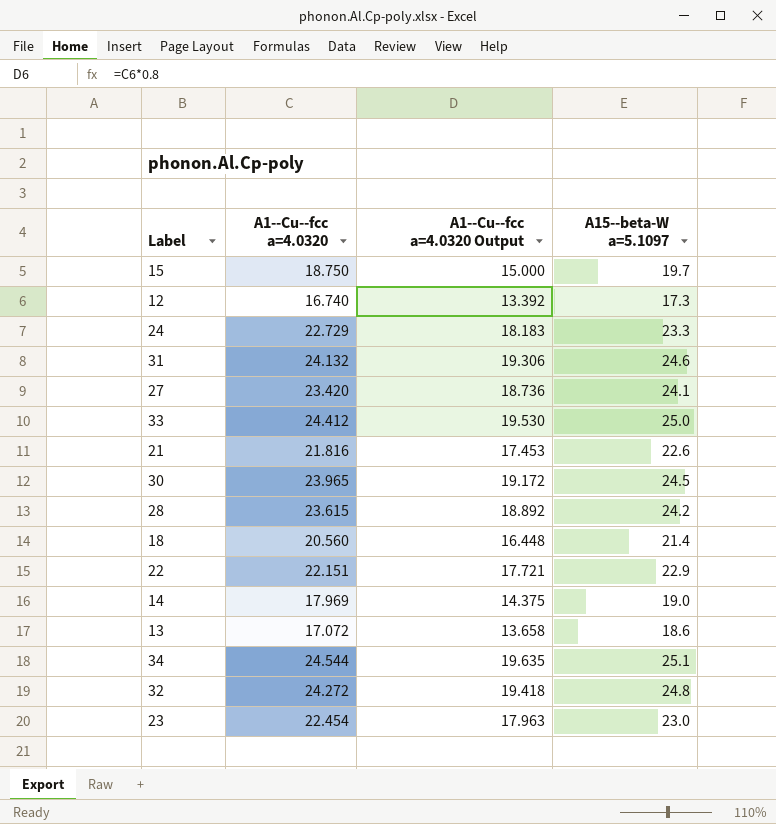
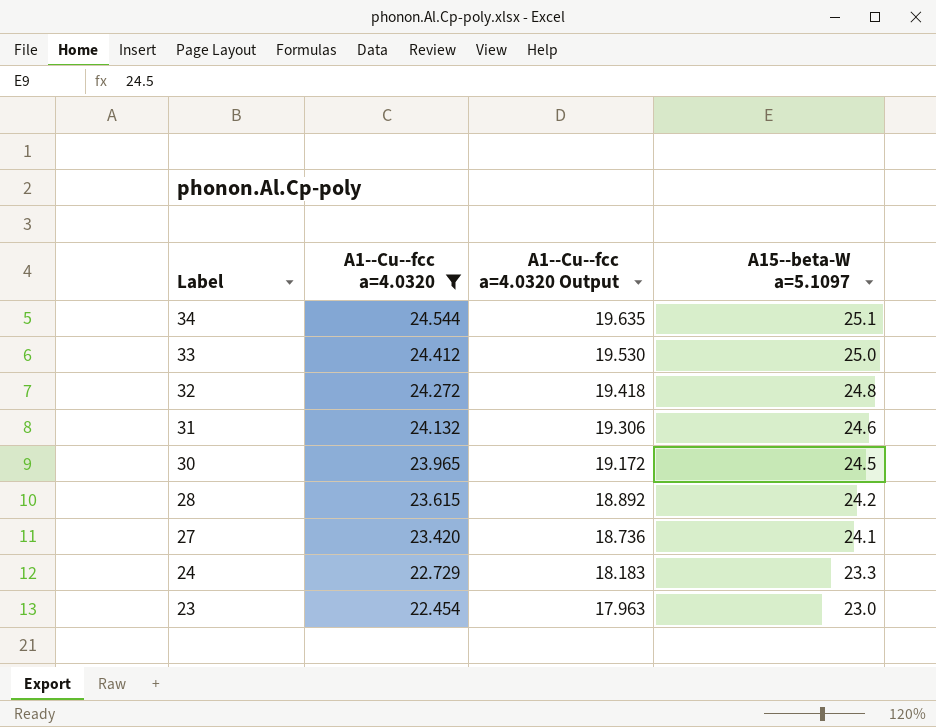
filter: none -> A1--Cu--fcc a=4.0320 >= 22.454
row order: none -> Label descending

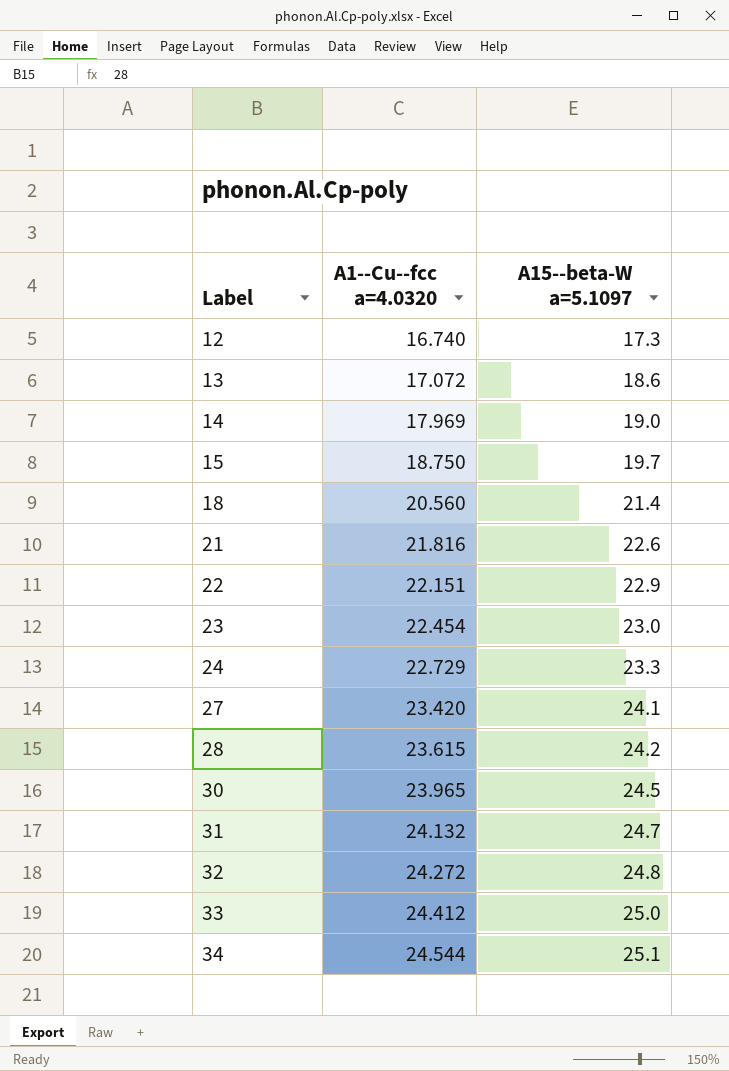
filter: A1--Cu--fcc a=4.0320 >= 22.454 -> none
row order: Label descending -> Label ascending
column A1--Cu--fcc a=4.0320 Output | formula: [A1--Cu--fcc a=4.0320] * 0.8 -> none
31 | A15--beta-W a=5.1097: 24.6 -> 24.7

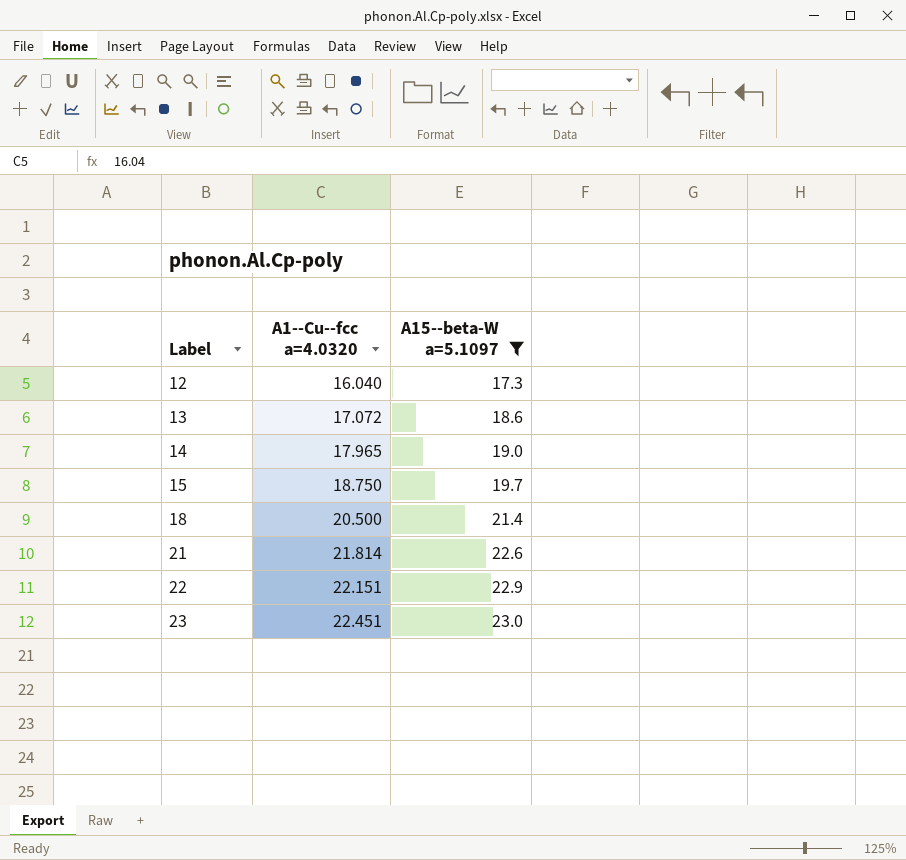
filter: none -> A15--beta-W a=5.1097 <= 23.0
12 | A1--Cu--fcc a=4.0320: 16.740 -> 16.040
14 | A1--Cu--fcc a=4.0320: 17.969 -> 17.965
18 | A1--Cu--fcc a=4.0320: 20.560 -> 20.500
21 | A1--Cu--fcc a=4.0320: 21.816 -> 21.814
23 | A1--Cu--fcc a=4.0320: 22.454 -> 22.451

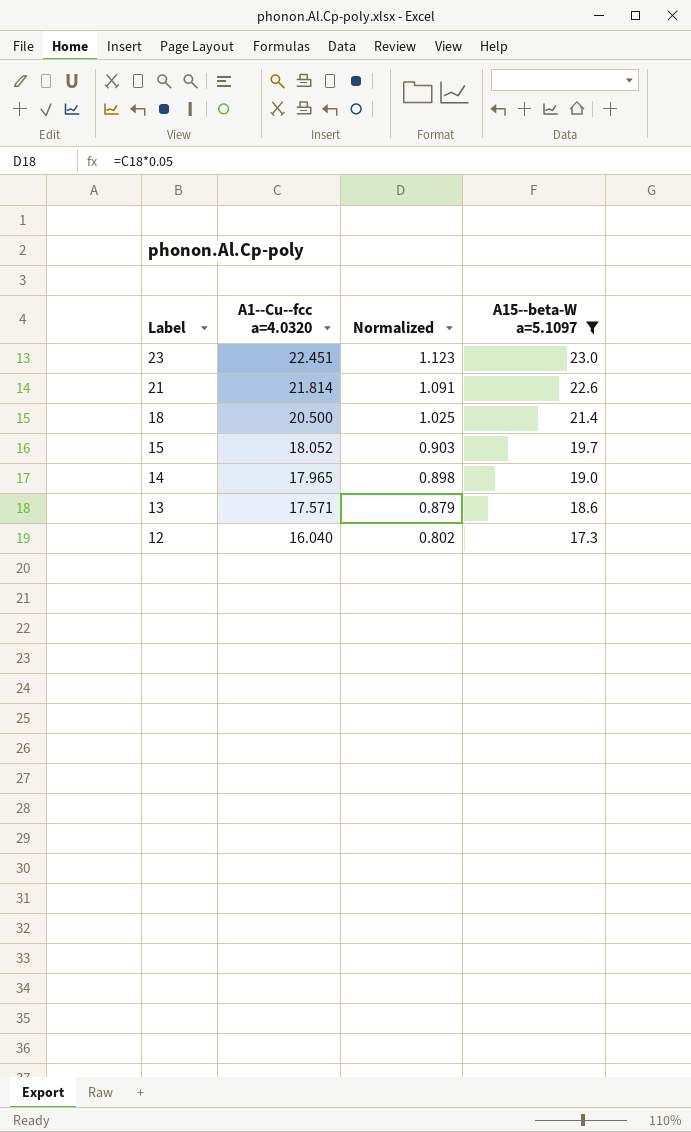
row order: Label ascending -> Label descending
column Normalized | formula: none -> [A1--Cu--fcc a=4.0320] * 0.05
row 22: 22.151 | 22.9 -> none
15 | A1--Cu--fcc a=4.0320: 18.750 -> 18.052
13 | A1--Cu--fcc a=4.0320: 17.072 -> 17.571

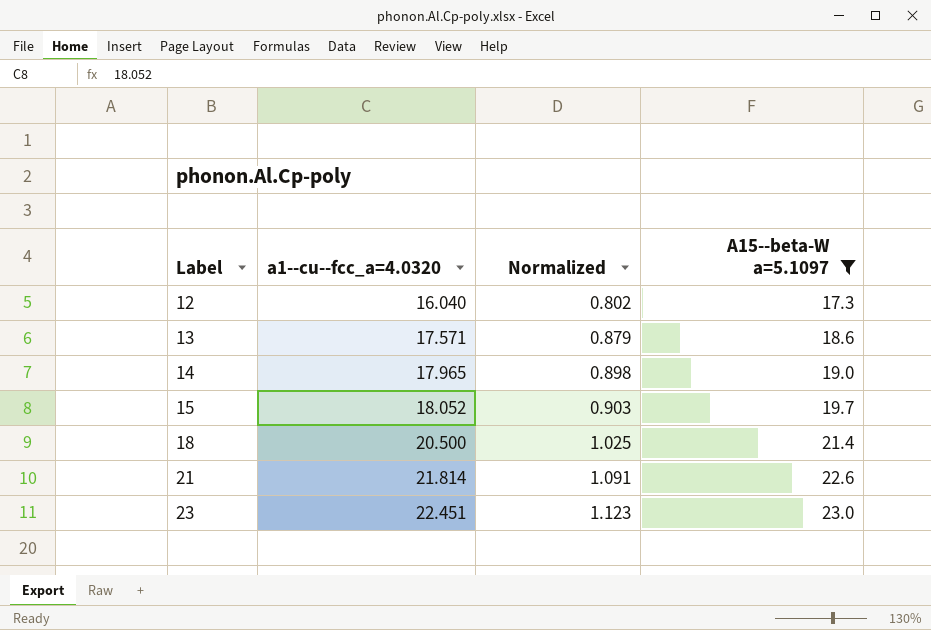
row order: Label descending -> Label ascending
column name: A1--Cu--fcc a=4.0320 -> a1--cu--fcc_a=4.0320

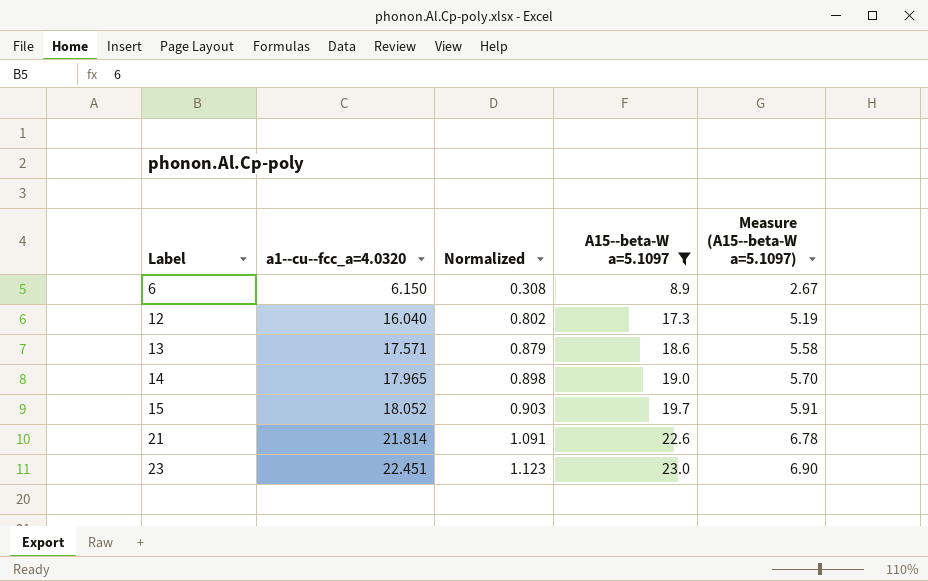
column Measure (A15--beta-W a=5.1097) | formula: none -> [A15--beta-W a=5.1097] * 0.3
row 18: 20.500 | 1.025 | 21.4 -> none
row 6: none -> 6.150 | 0.308 | 8.9 | 2.67

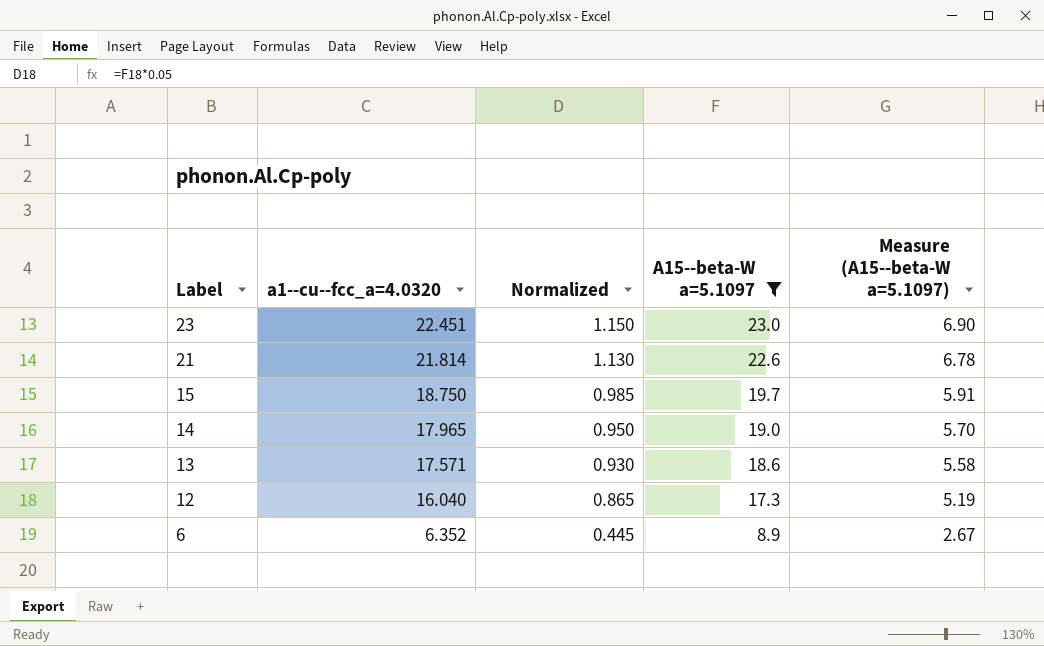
row order: Label ascending -> Label descending
column Normalized | formula: [a1--cu--fcc_a=4.0320] * 0.05 -> [A15--beta-W a=5.1097] * 0.05
15 | a1--cu--fcc_a=4.0320: 18.052 -> 18.750
6 | a1--cu--fcc_a=4.0320: 6.150 -> 6.352

